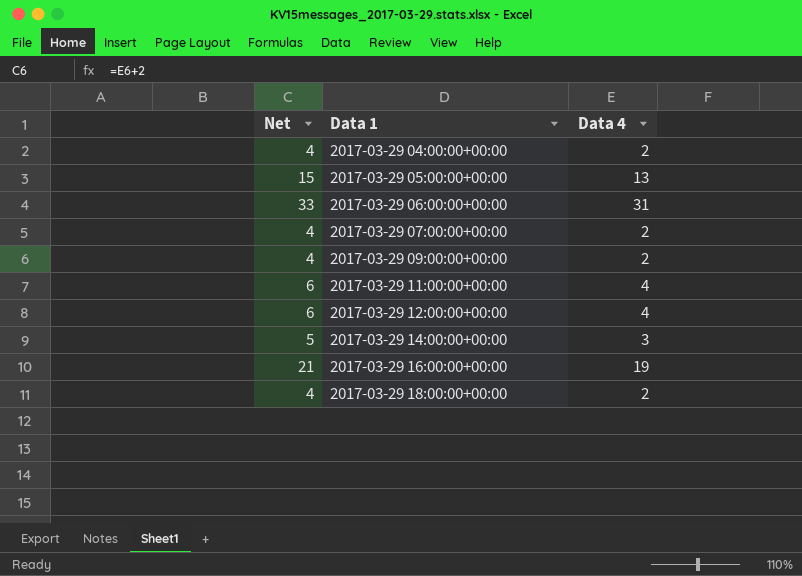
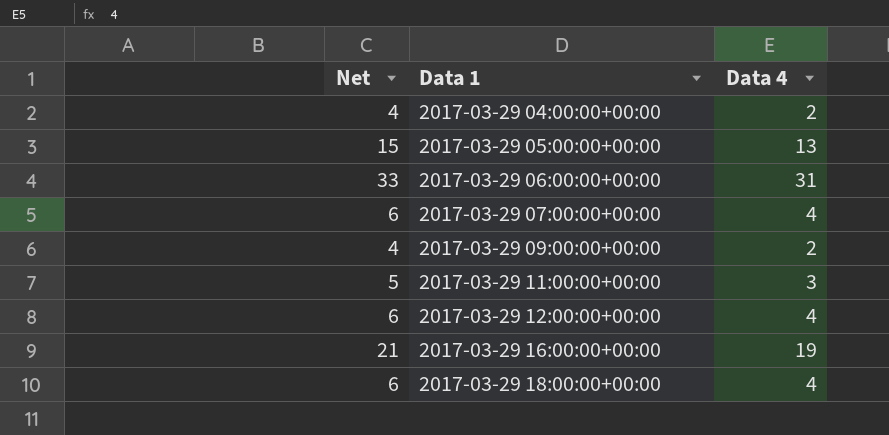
row 2017-03-29 14:00:00+00:00: 5 | 3 -> none
2017-03-29 07:00:00+00:00 | Net: 4 -> 6
2017-03-29 07:00:00+00:00 | Data 4: 2 -> 4
2017-03-29 11:00:00+00:00 | Net: 6 -> 5
2017-03-29 11:00:00+00:00 | Data 4: 4 -> 3
2017-03-29 18:00:00+00:00 | Net: 4 -> 6
2017-03-29 18:00:00+00:00 | Data 4: 2 -> 4

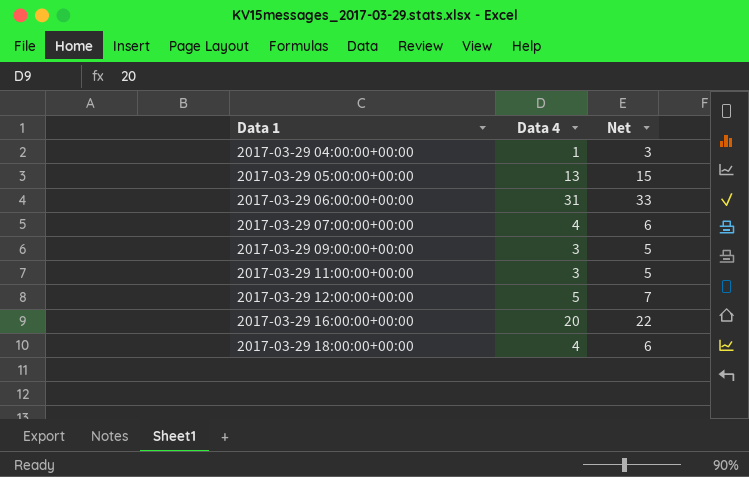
column Net | position: 1 -> 3
2017-03-29 04:00:00+00:00 | Data 4: 2 -> 1
2017-03-29 04:00:00+00:00 | Net: 4 -> 3
2017-03-29 09:00:00+00:00 | Data 4: 2 -> 3
2017-03-29 09:00:00+00:00 | Net: 4 -> 5
2017-03-29 12:00:00+00:00 | Data 4: 4 -> 5
2017-03-29 12:00:00+00:00 | Net: 6 -> 7
2017-03-29 16:00:00+00:00 | Data 4: 19 -> 20
2017-03-29 16:00:00+00:00 | Net: 21 -> 22

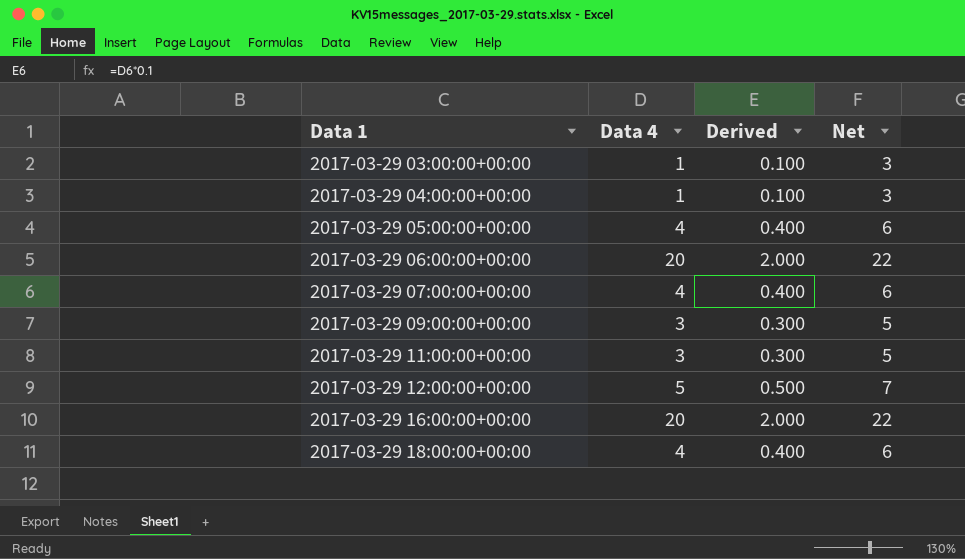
column Derived | formula: none -> [Data 4] * 0.1
row 2017-03-29 03:00:00+00:00: none -> 1 | 0.100 | 3
2017-03-29 05:00:00+00:00 | Data 4: 13 -> 4
2017-03-29 05:00:00+00:00 | Net: 15 -> 6
2017-03-29 06:00:00+00:00 | Data 4: 31 -> 20
2017-03-29 06:00:00+00:00 | Net: 33 -> 22

